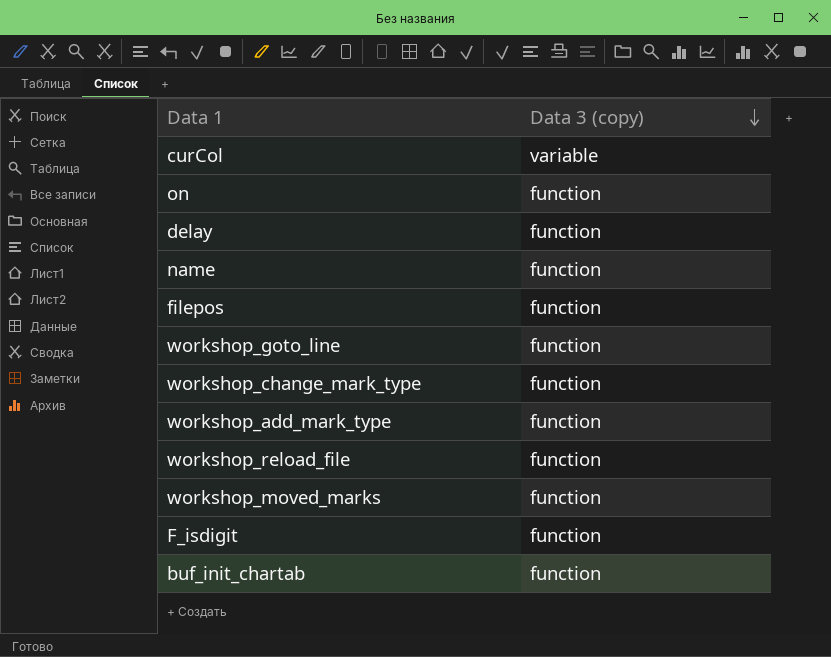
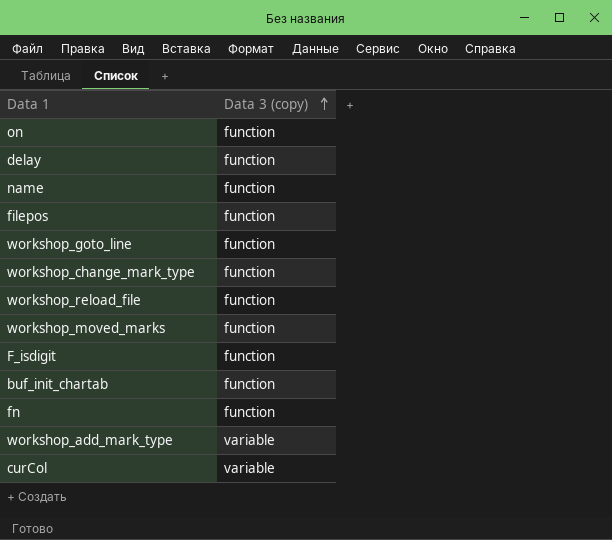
row order: Data 3 (copy) descending -> Data 3 (copy) ascending
row fn: none -> function
workshop_add_mark_type | Data 3 (copy): function -> variable

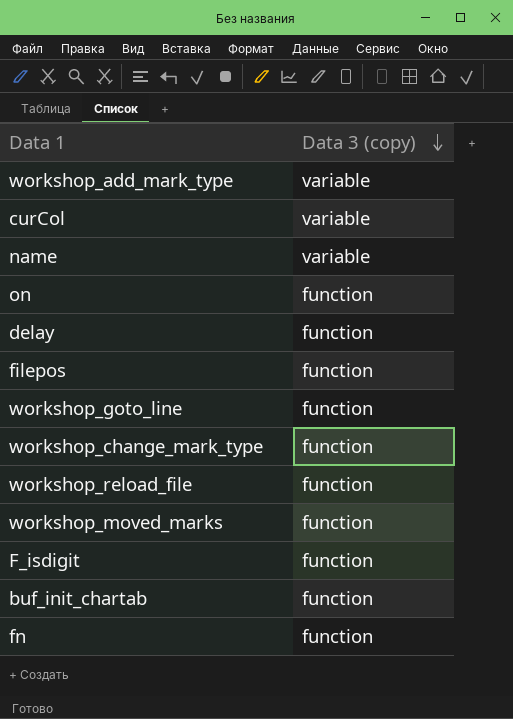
row order: Data 3 (copy) ascending -> Data 3 (copy) descending
name | Data 3 (copy): function -> variable

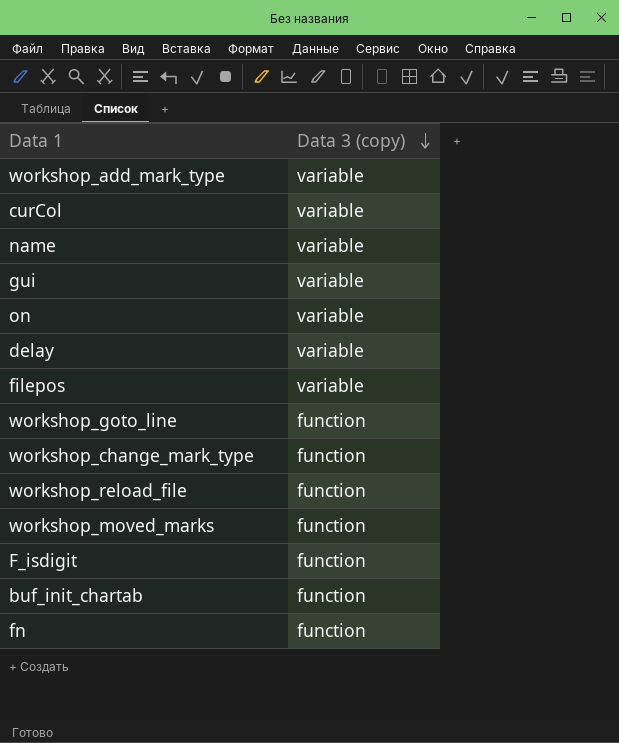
row gui: none -> variable
on | Data 3 (copy): function -> variable
delay | Data 3 (copy): function -> variable
filepos | Data 3 (copy): function -> variable

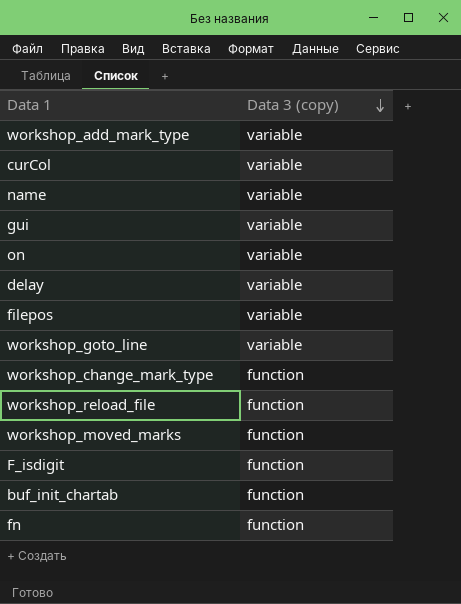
workshop_goto_line | Data 3 (copy): function -> variable

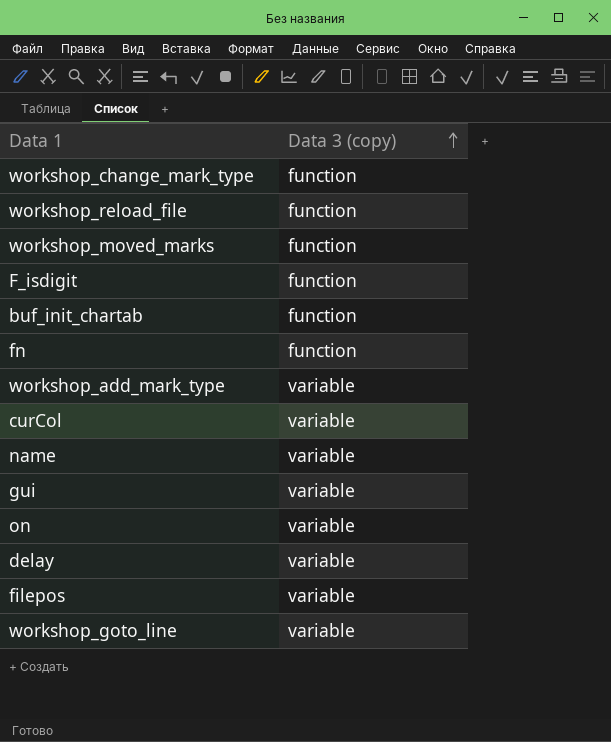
row order: Data 3 (copy) descending -> Data 3 (copy) ascending

